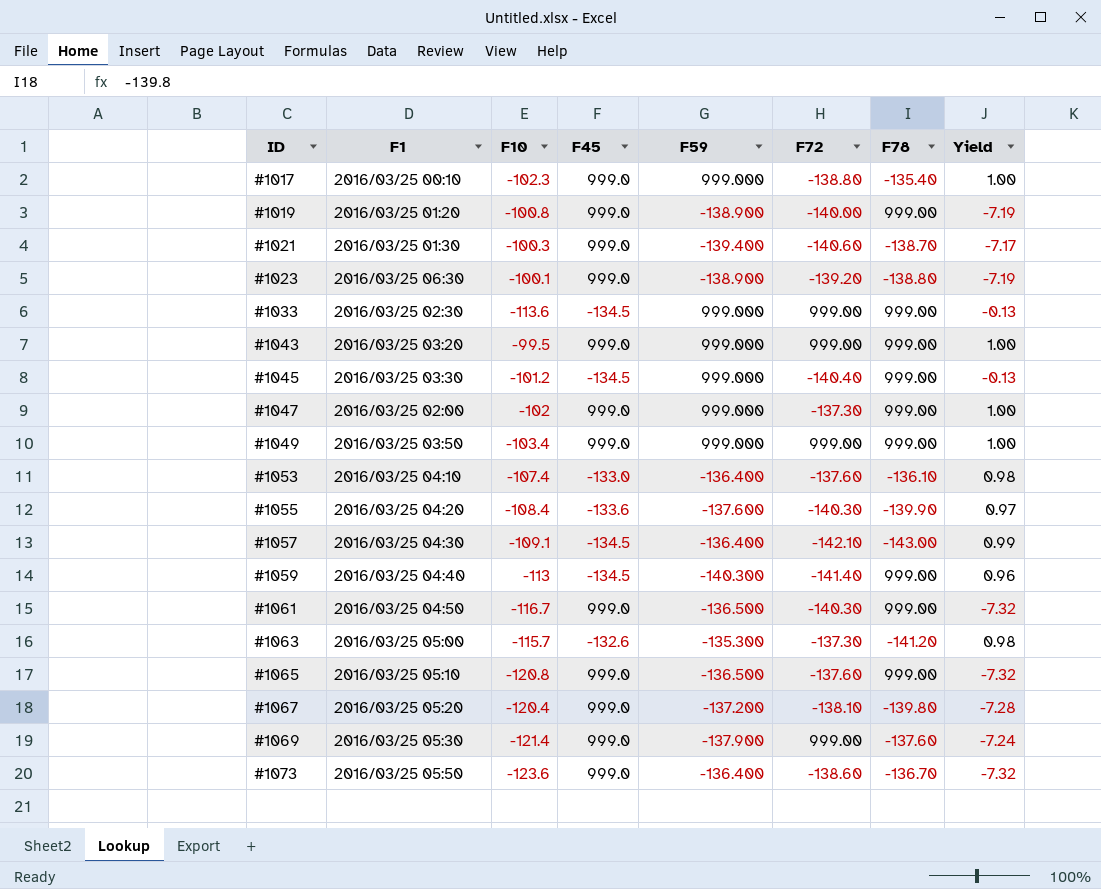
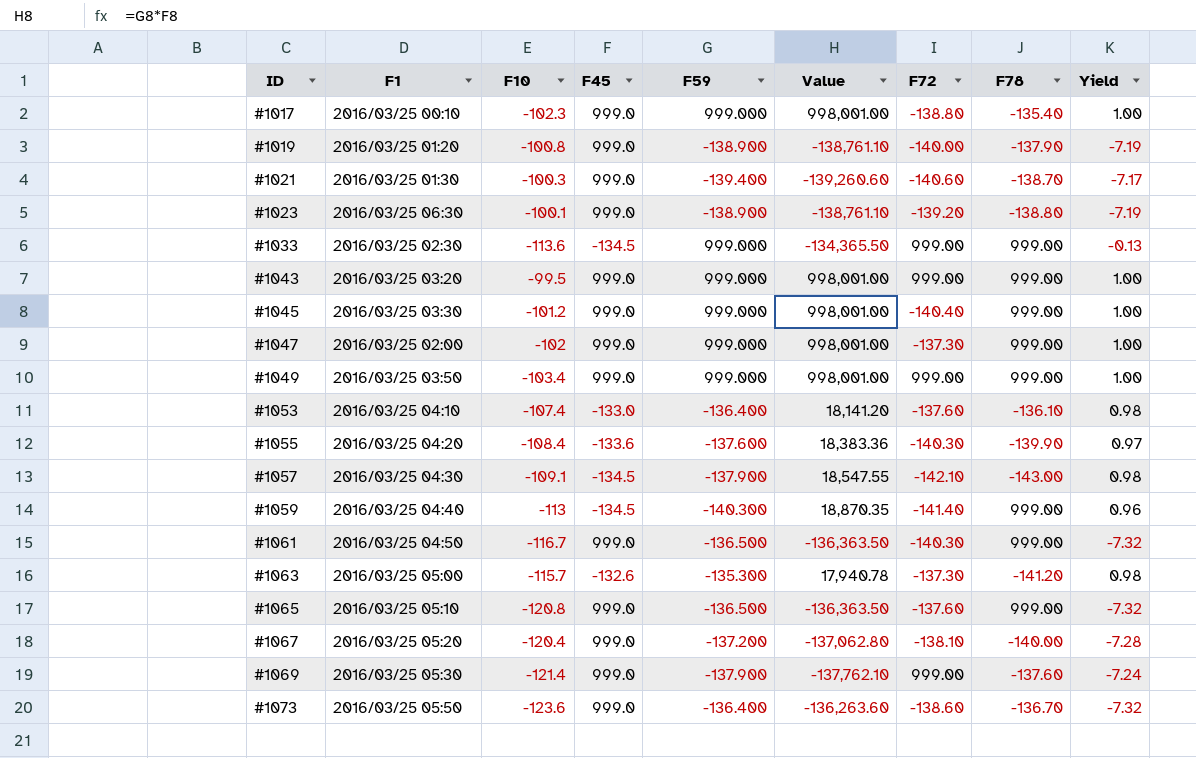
column Value | formula: none -> [F45] * [F59]
#1019 | F78: 999.00 -> -137.90
#1045 | F45: -134.5 -> 999.0
#1045 | Yield: -0.13 -> 1.00
#1057 | F59: -136.400 -> -137.900
#1057 | Yield: 0.99 -> 0.98
#1067 | F78: -139.80 -> -140.00

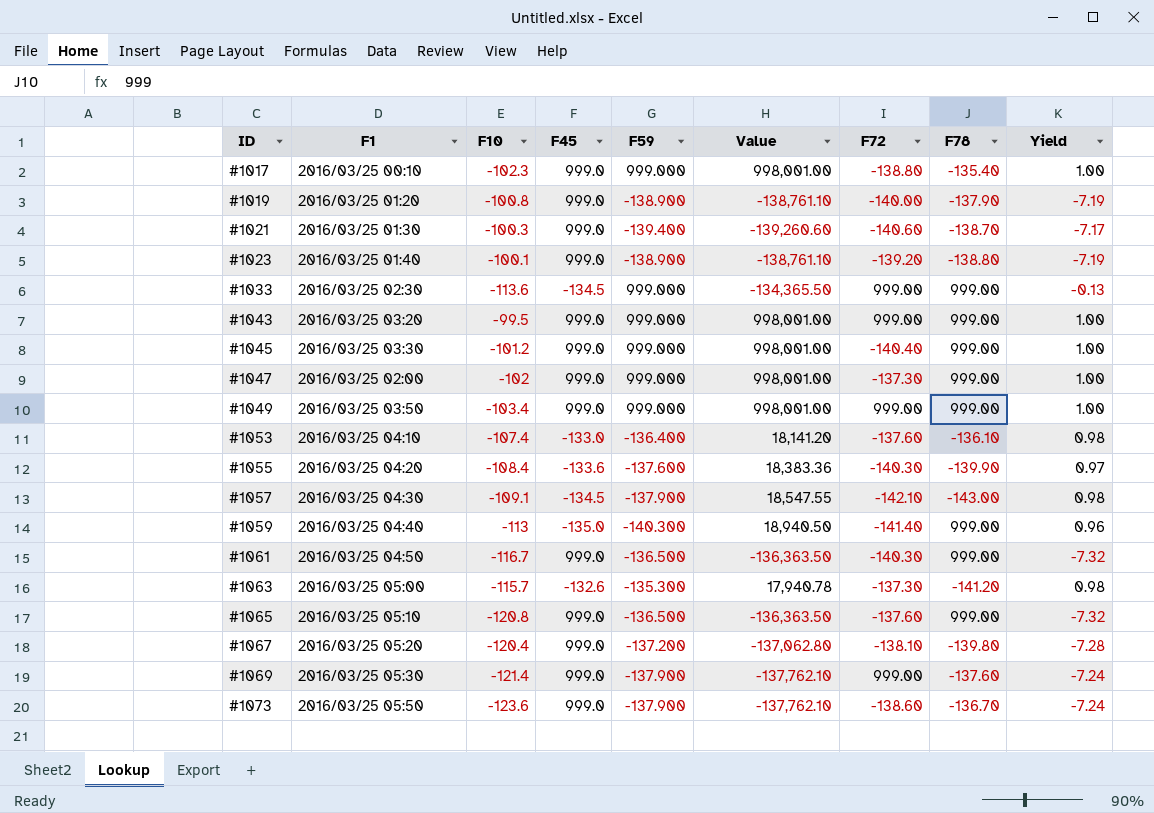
#1023 | F1: 2016/03/25 06:30 -> 2016/03/25 01:40
#1059 | F45: -134.5 -> -135.0
#1059 | Value: 18,870.35 -> 18,940.50
#1067 | F78: -140.00 -> -139.80
#1073 | F59: -136.400 -> -137.900
#1073 | Value: -136,263.60 -> -137,762.10
#1073 | Yield: -7.32 -> -7.24

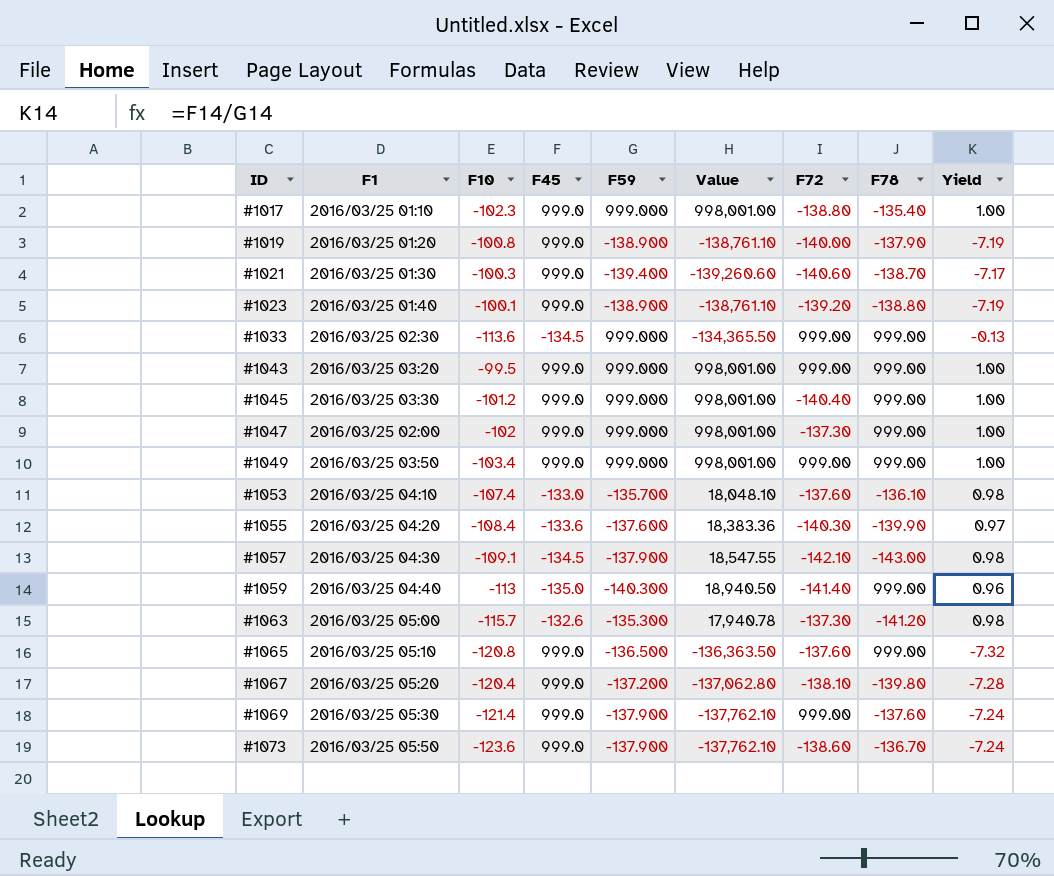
row #1061: 2016/03/25 04:50 | -116.7 | 999.0 | -136.500 | -136,363.50 | -140.30 | 999.00 | -7.32 -> none
#1017 | F1: 2016/03/25 00:10 -> 2016/03/25 01:10
#1053 | F59: -136.400 -> -135.700
#1053 | Value: 18,141.20 -> 18,048.10

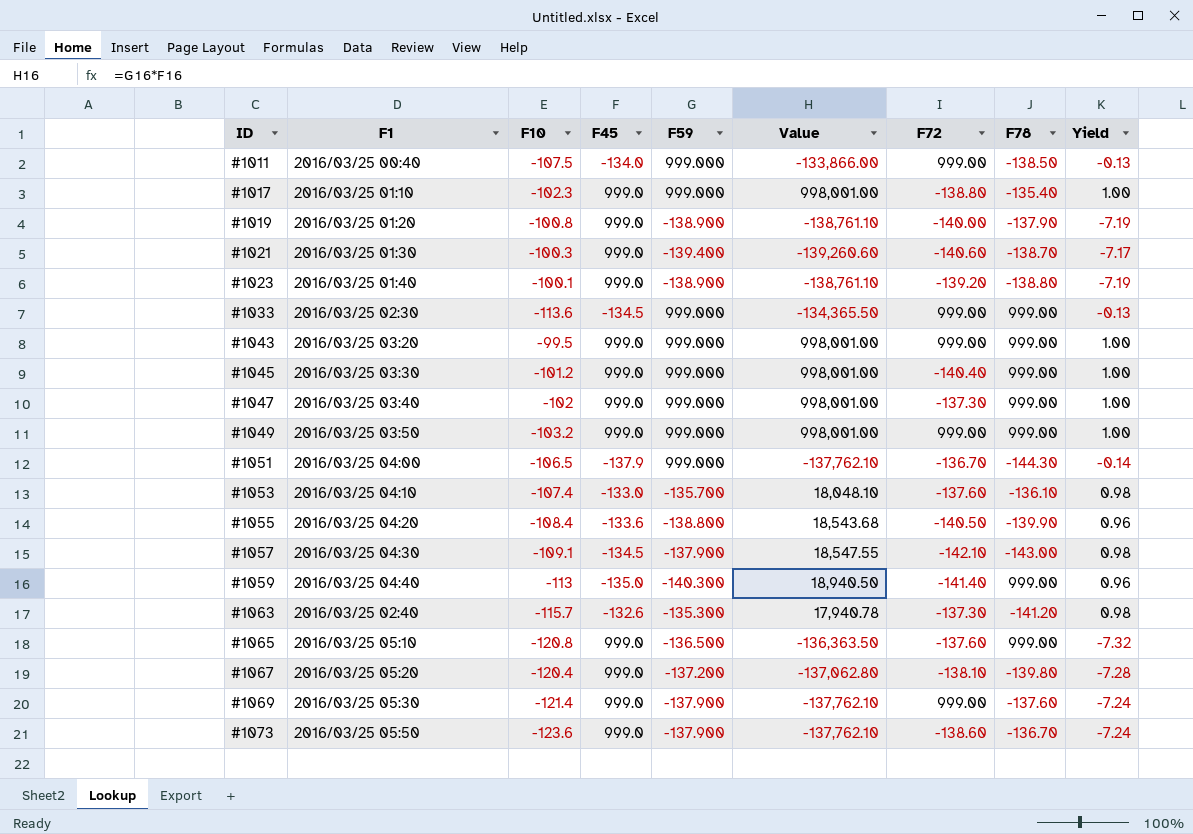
row #1011: none -> 2016/03/25 00:40 | -107.5 | -134.0 | 999.000 | -133,866.00 | 999.00 | -138.50 | -0.13
#1047 | F1: 2016/03/25 02:00 -> 2016/03/25 03:40
#1049 | F10: -103.4 -> -103.2
row #1051: none -> 2016/03/25 04:00 | -106.5 | -137.9 | 999.000 | -137,762.10 | -136.70 | -144.30 | -0.14
#1055 | F59: -137.600 -> -138.800
#1055 | Value: 18,383.36 -> 18,543.68
#1055 | F72: -140.30 -> -140.50
#1055 | Yield: 0.97 -> 0.96
#1063 | F1: 2016/03/25 05:00 -> 2016/03/25 02:40

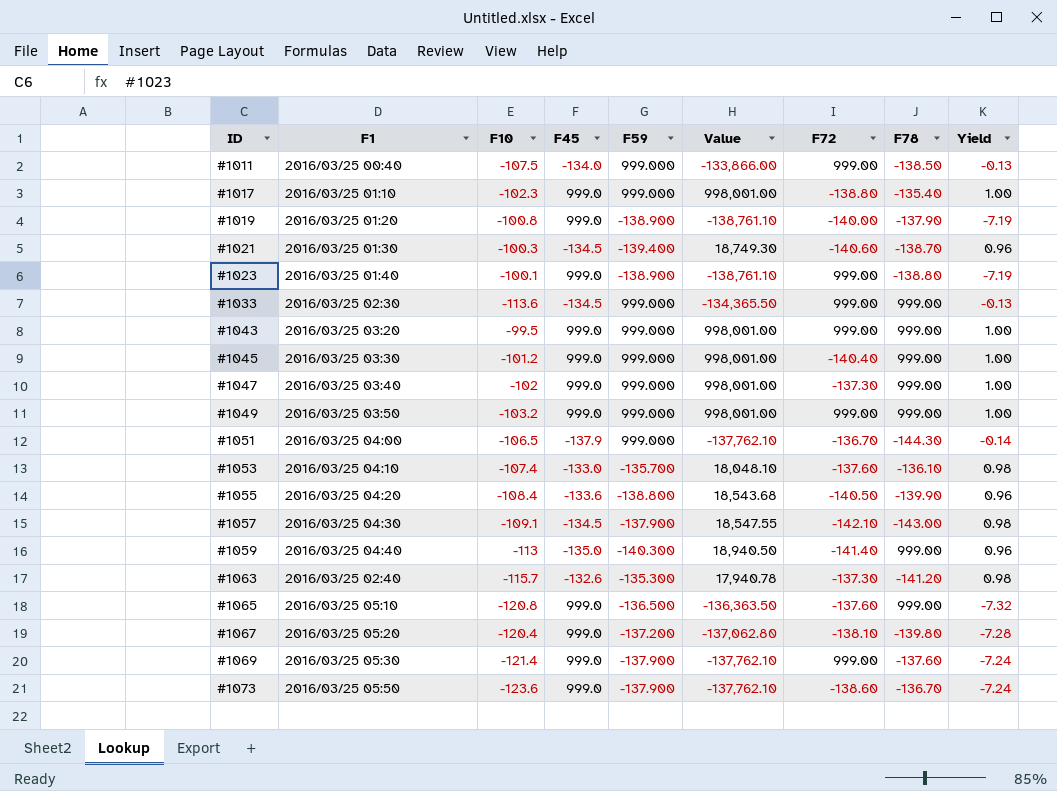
#1021 | F45: 999.0 -> -134.5
#1021 | Value: -139,260.60 -> 18,749.30
#1021 | Yield: -7.17 -> 0.96
#1023 | F72: -139.20 -> 999.00

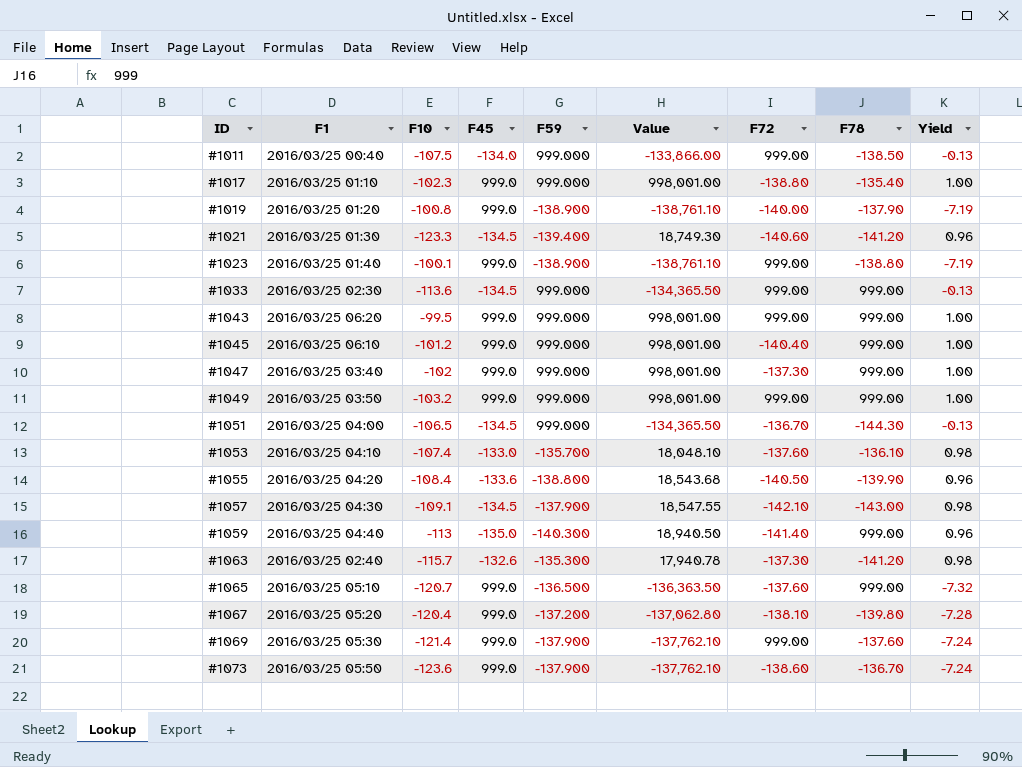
#1021 | F10: -100.3 -> -123.3
#1021 | F78: -138.70 -> -141.20
#1043 | F1: 2016/03/25 03:20 -> 2016/03/25 06:20
#1045 | F1: 2016/03/25 03:30 -> 2016/03/25 06:10
#1051 | F45: -137.9 -> -134.5
#1051 | Value: -137,762.10 -> -134,365.50
#1051 | Yield: -0.14 -> -0.13
#1065 | F10: -120.8 -> -120.7

